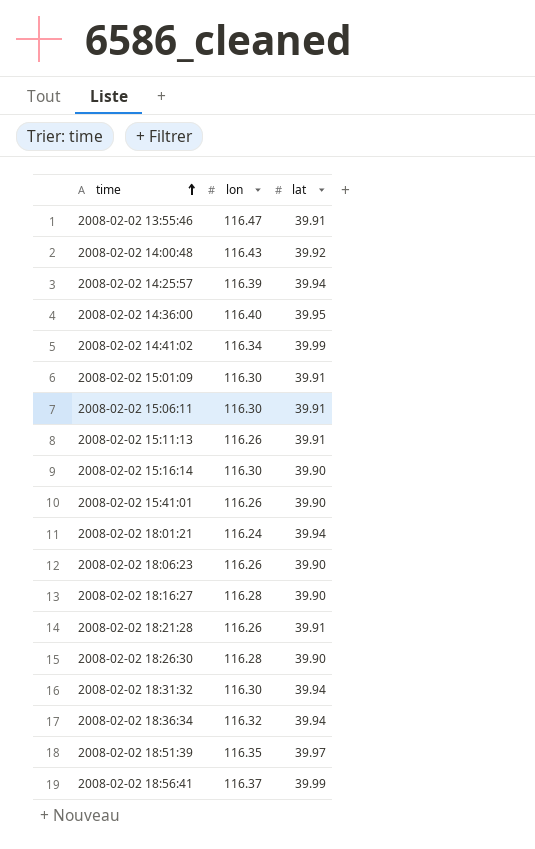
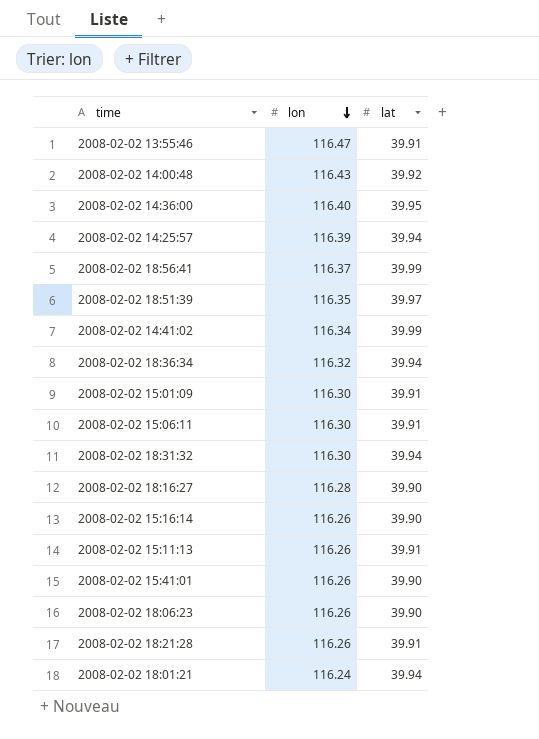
row order: time ascending -> lon descending
row 2008-02-02 18:26:30: 116.28 | 39.90 -> none
2008-02-02 15:16:14 | lon: 116.30 -> 116.26

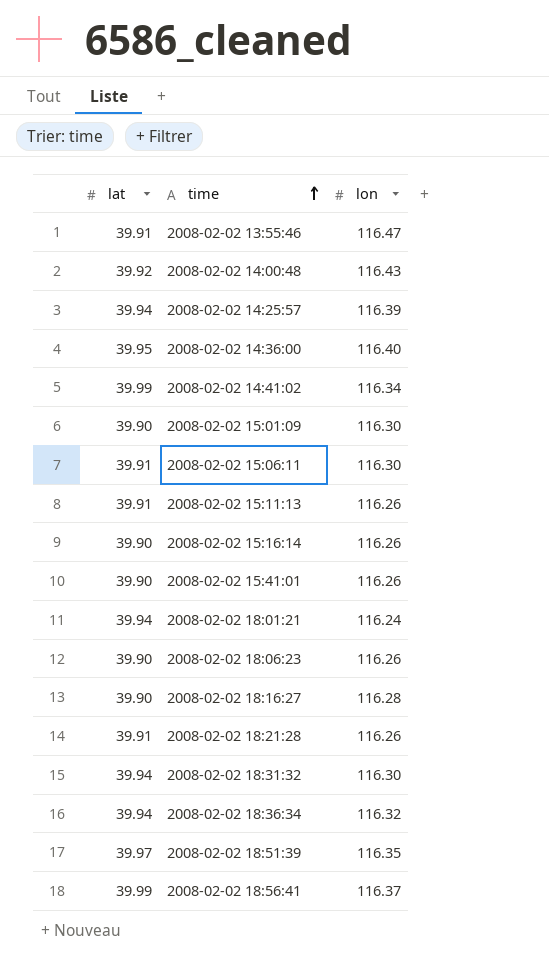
row order: lon descending -> time ascending
column lat | position: 3 -> 1
2008-02-02 15:01:09 | lat: 39.91 -> 39.90

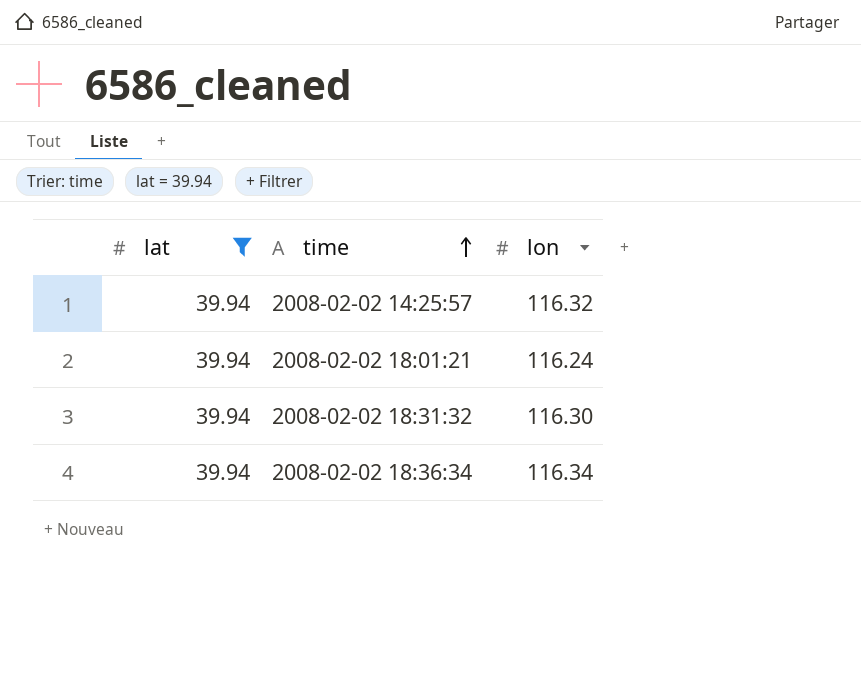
filter: none -> lat = 39.94
2008-02-02 14:25:57 | lon: 116.39 -> 116.32
2008-02-02 18:36:34 | lon: 116.32 -> 116.34

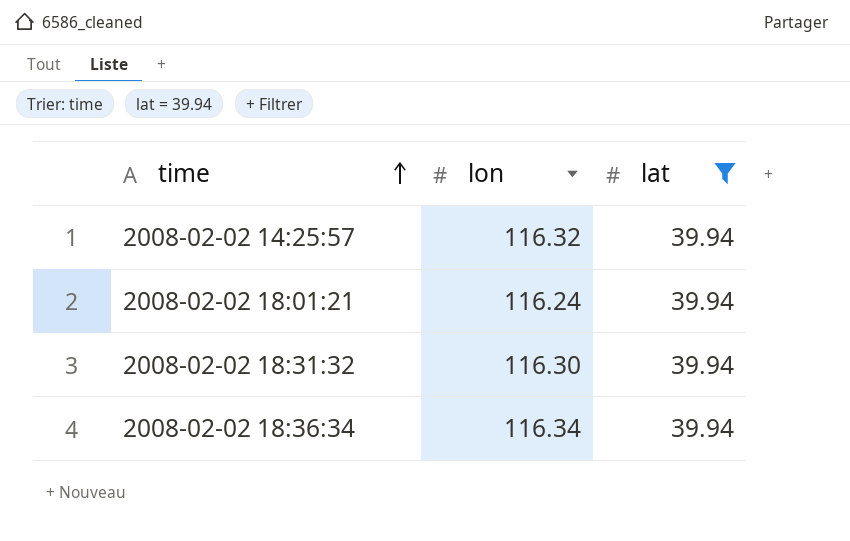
column lat | position: 1 -> 3

